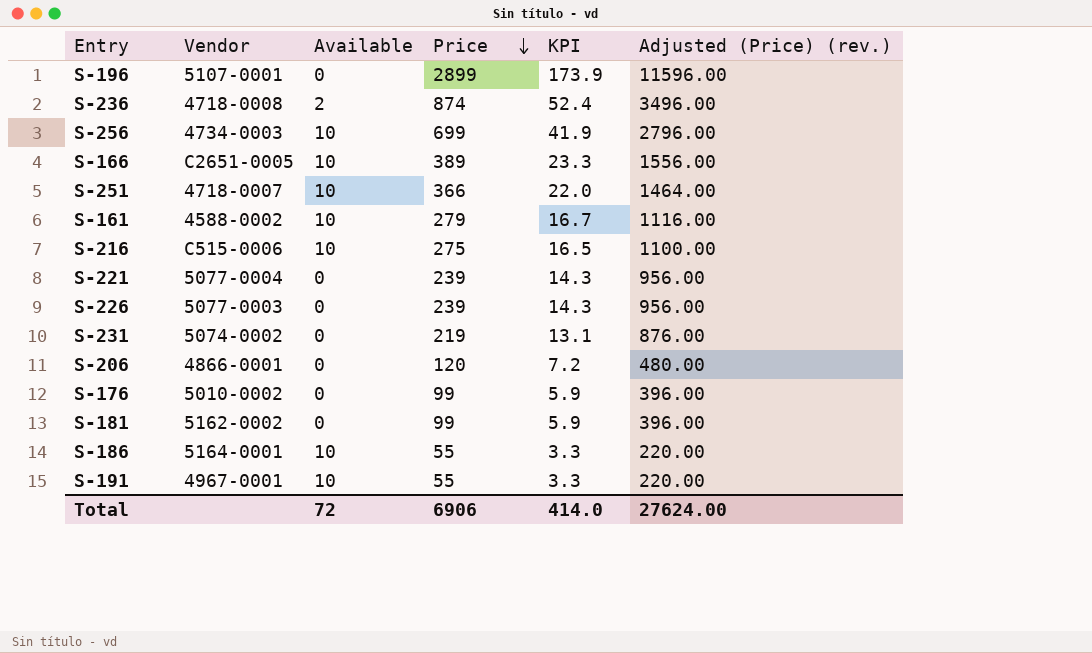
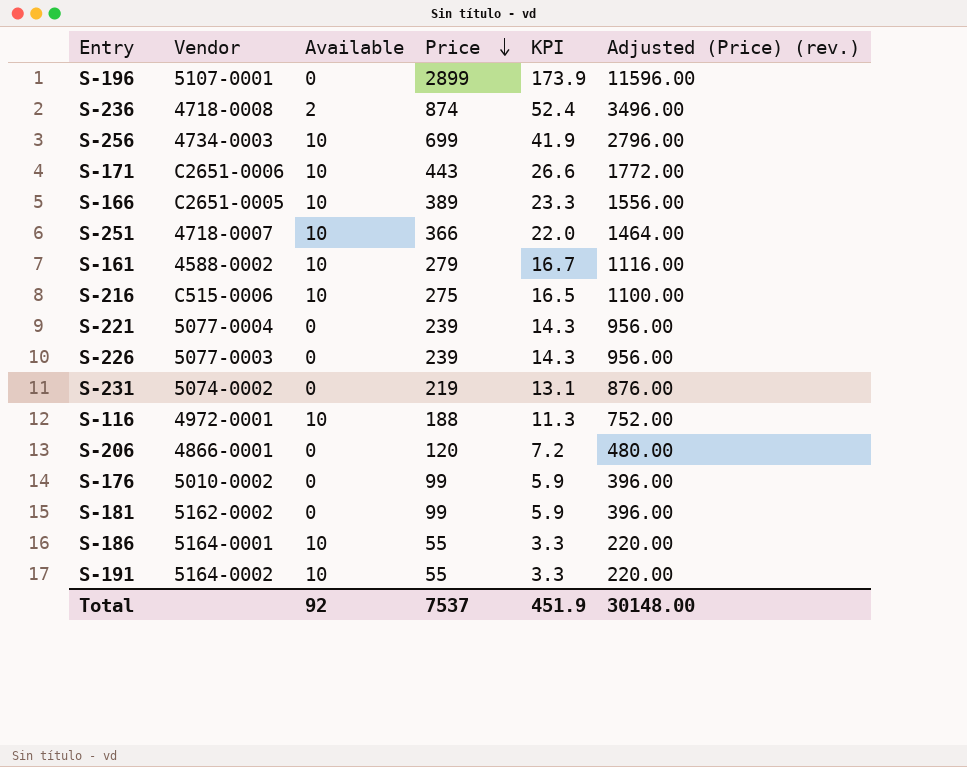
row S-171: none -> C2651-0006 | 10 | 443 | 26.6 | 1772.00
row S-116: none -> 4972-0001 | 10 | 188 | 11.3 | 752.00
S-191 | Vendor: 4967-0001 -> 5164-0002
Total | Available: 72 -> 92
Total | Price: 6906 -> 7537
Total | KPI: 414.0 -> 451.9
Total | Adjusted (Price) (rev.): 27624.00 -> 30148.00

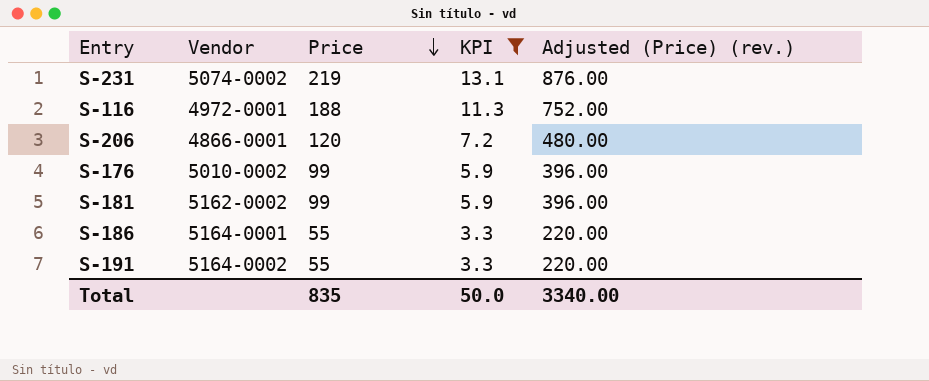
filter: none -> KPI <= 13.1
column Available | position: 3 -> none
Total | Price: 7537 -> 835
Total | KPI: 451.9 -> 50.0
Total | Adjusted (Price) (rev.): 30148.00 -> 3340.00

